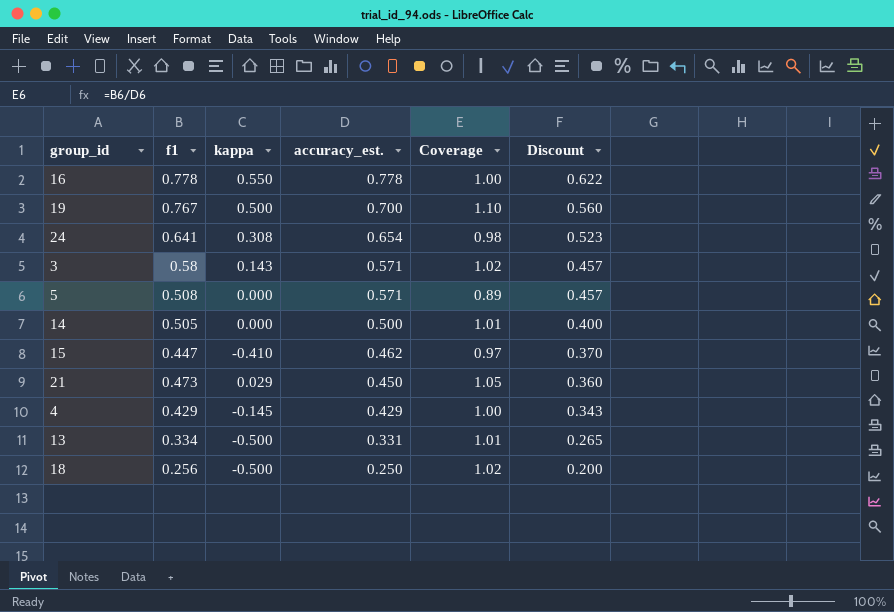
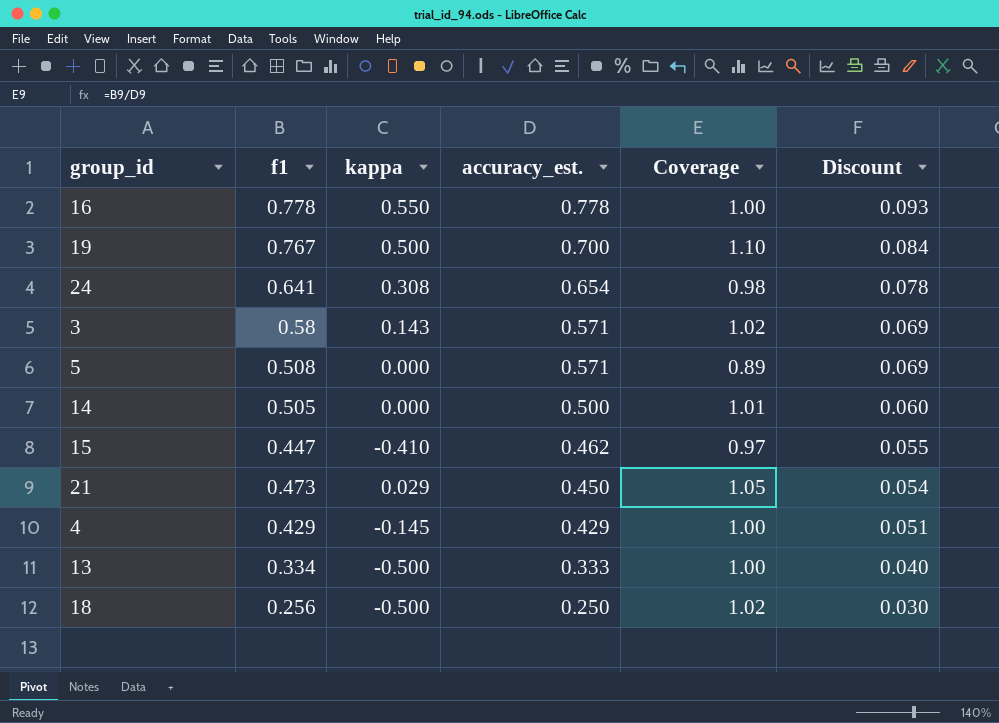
column Discount | formula: [accuracy_est.] * 0.8 -> [accuracy_est.] * 0.12
13 | accuracy_est.: 0.331 -> 0.333
13 | Coverage: 1.01 -> 1.00

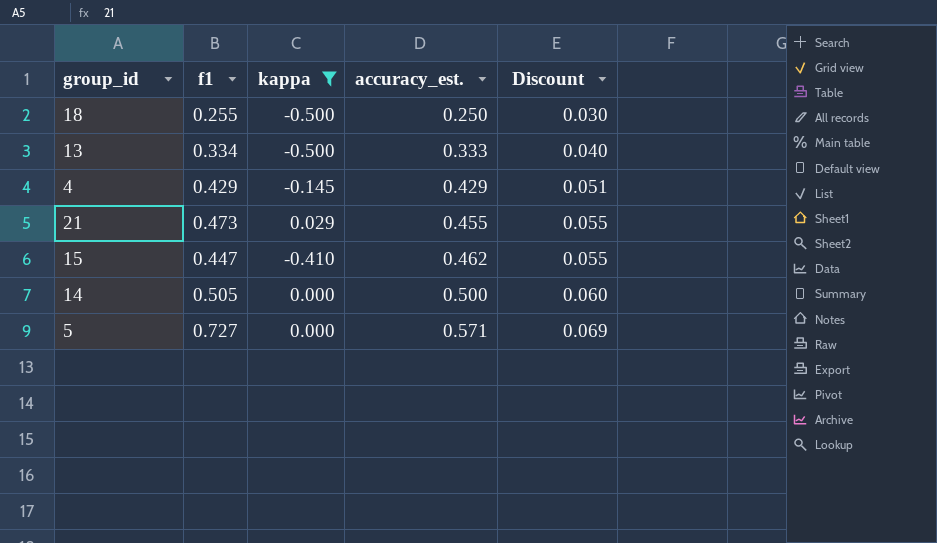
filter: none -> kappa <= 0.029
row order: accuracy_est. descending -> accuracy_est. ascending
column Coverage | formula: [f1] / [accuracy_est.] -> none
18 | f1: 0.256 -> 0.255
21 | accuracy_est.: 0.450 -> 0.455
21 | Discount: 0.054 -> 0.055
5 | f1: 0.508 -> 0.727

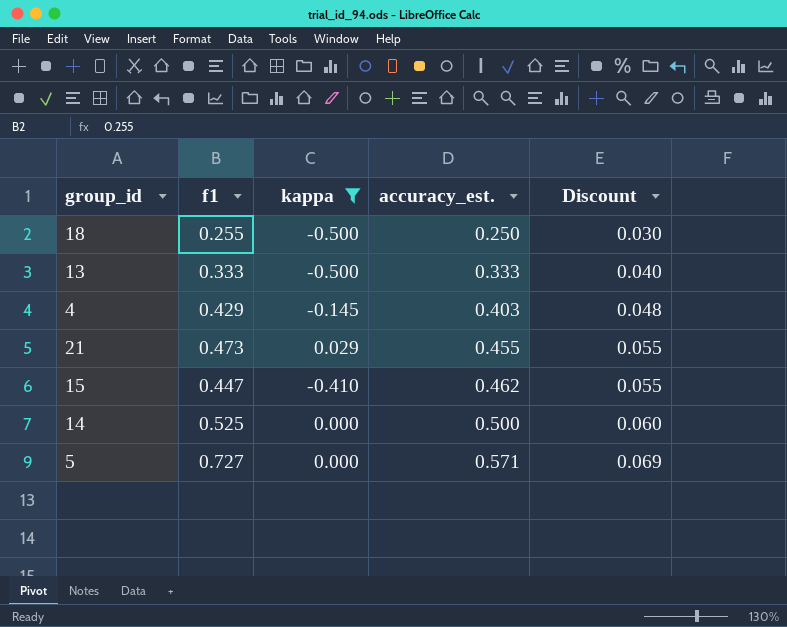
13 | f1: 0.334 -> 0.333
4 | accuracy_est.: 0.429 -> 0.403
4 | Discount: 0.051 -> 0.048
14 | f1: 0.505 -> 0.525

